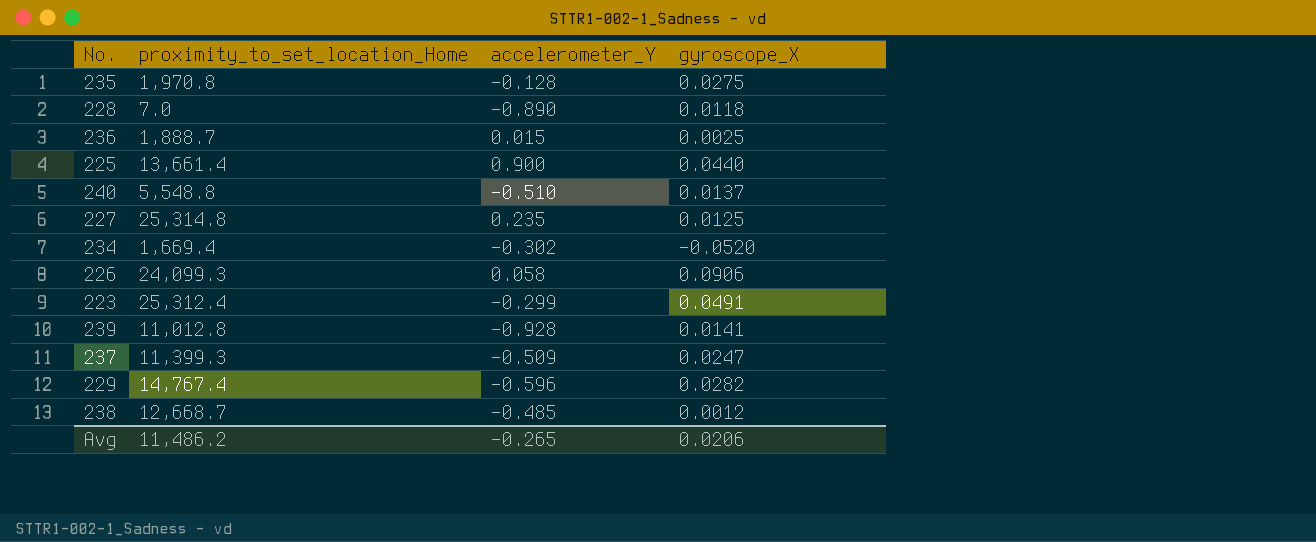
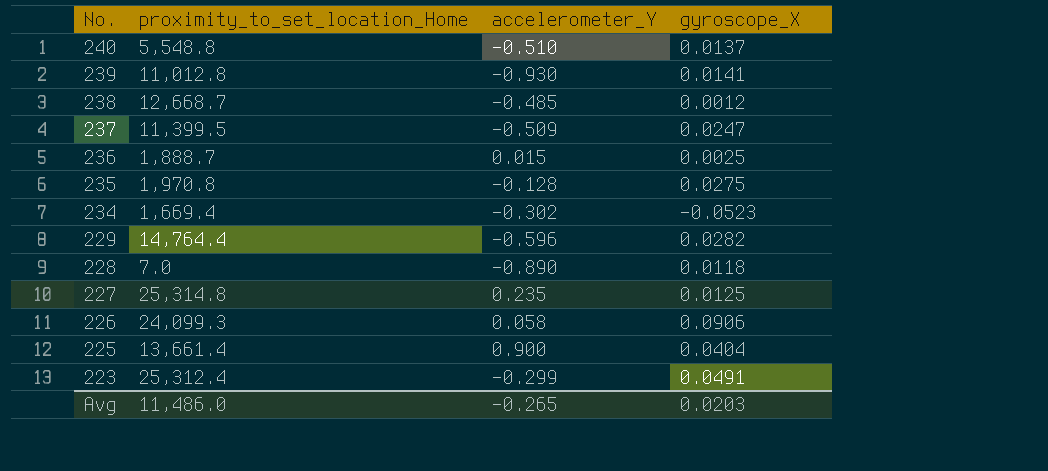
row order: none -> No. descending
239 | accelerometer_Y: -0.928 -> -0.930
237 | proximity_to_set_location_Home: 11,399.3 -> 11,399.5
234 | gyroscope_X: -0.0520 -> -0.0523
229 | proximity_to_set_location_Home: 14,767.4 -> 14,764.4
225 | gyroscope_X: 0.0440 -> 0.0404
Avg | proximity_to_set_location_Home: 11,486.2 -> 11,486.0
Avg | gyroscope_X: 0.0206 -> 0.0203

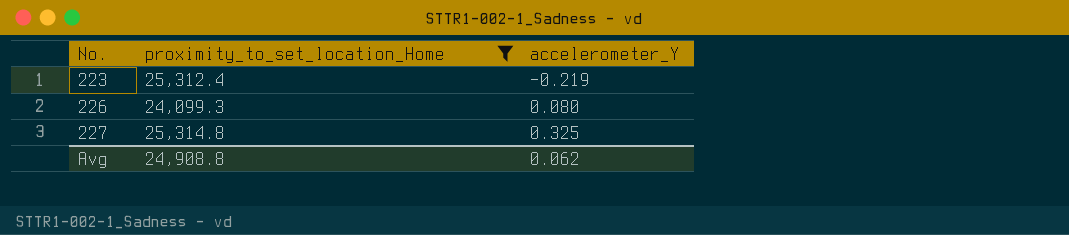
filter: none -> proximity_to_set_location_Home >= 24,099.3
row order: No. descending -> No. ascending
column gyroscope_X | position: 4 -> none
223 | accelerometer_Y: -0.299 -> -0.219
226 | accelerometer_Y: 0.058 -> 0.080
227 | accelerometer_Y: 0.235 -> 0.325
Avg | proximity_to_set_location_Home: 11,486.0 -> 24,908.8
Avg | accelerometer_Y: -0.265 -> 0.062

